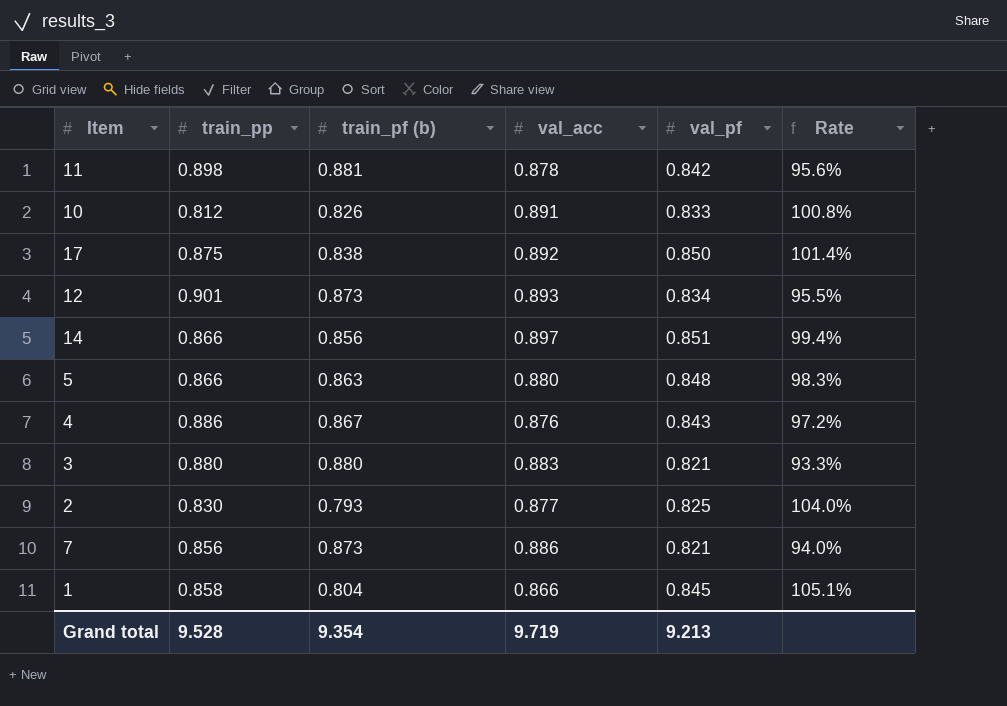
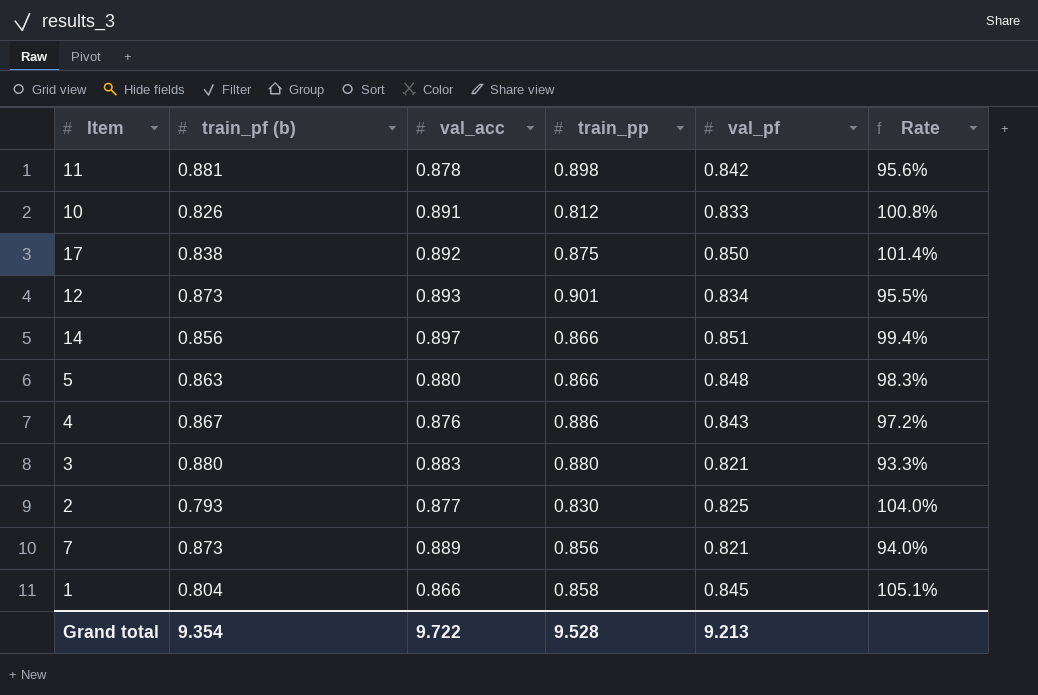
column train_pp | position: 2 -> 4
7 | val_acc: 0.886 -> 0.889
Grand total | val_acc: 9.719 -> 9.722

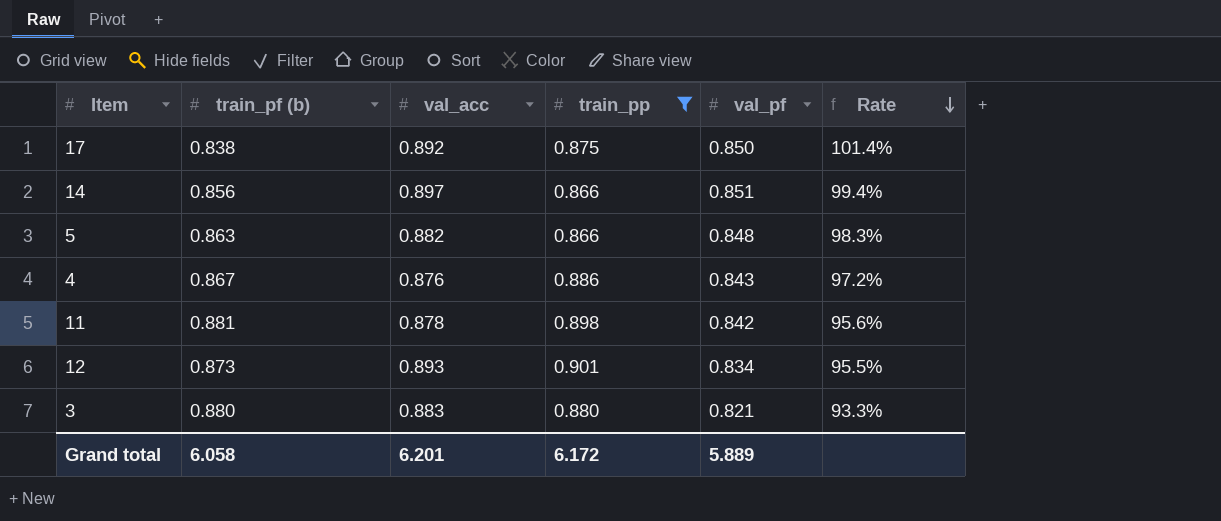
filter: none -> train_pp >= 0.866
row order: none -> Rate descending
5 | val_acc: 0.880 -> 0.882
Grand total | train_pf (b): 9.354 -> 6.058
Grand total | val_acc: 9.722 -> 6.201
Grand total | train_pp: 9.528 -> 6.172
Grand total | val_pf: 9.213 -> 5.889

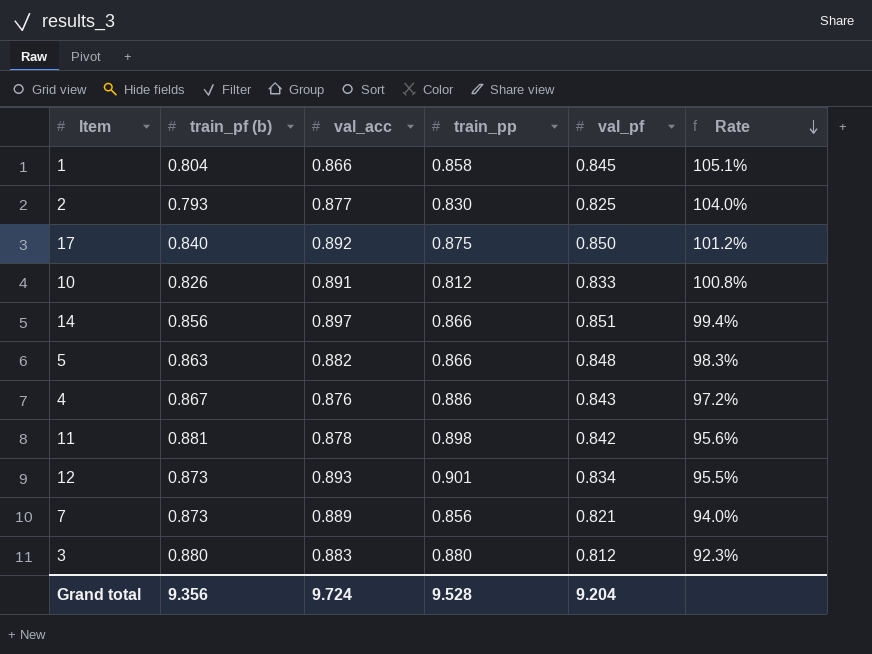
filter: train_pp >= 0.866 -> none
17 | train_pf (b): 0.838 -> 0.840
17 | Rate: 101.4% -> 101.2%
3 | val_pf: 0.821 -> 0.812
3 | Rate: 93.3% -> 92.3%
Grand total | train_pf (b): 6.058 -> 9.356
Grand total | val_acc: 6.201 -> 9.724
Grand total | train_pp: 6.172 -> 9.528
Grand total | val_pf: 5.889 -> 9.204

